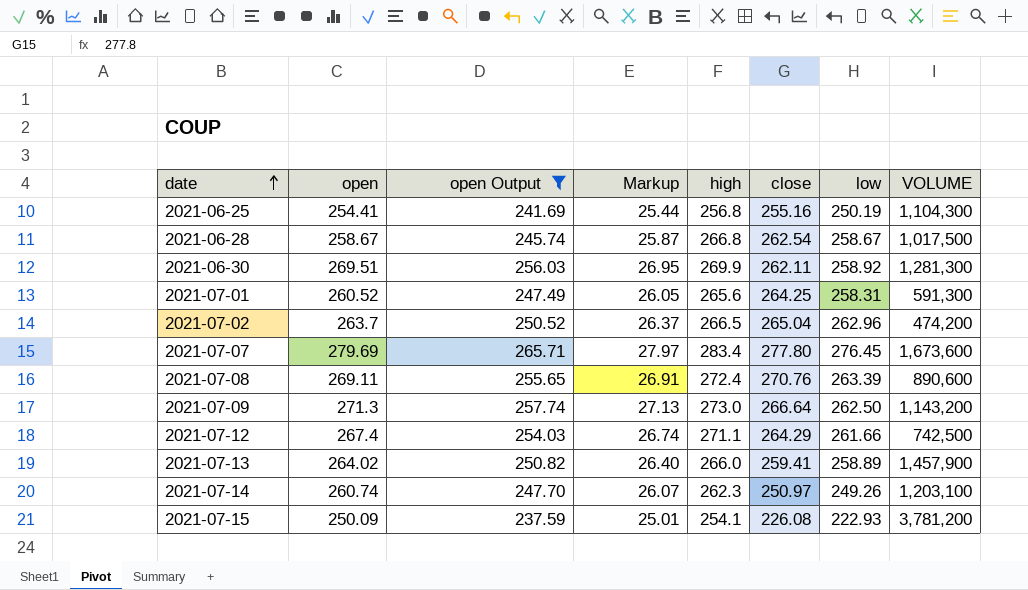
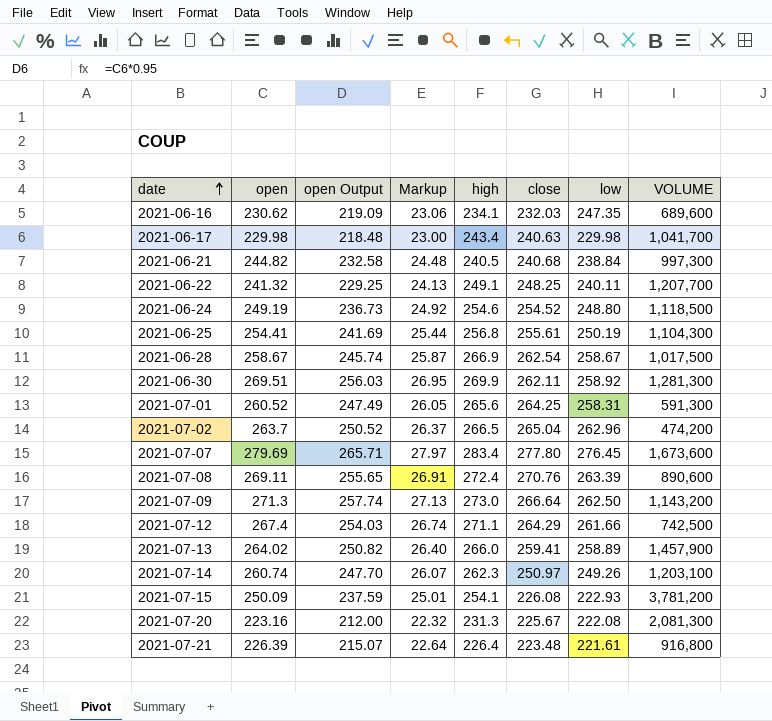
filter: open Output >= 237.59 -> none
2021-06-25 | close: 255.16 -> 255.61
2021-06-28 | high: 266.8 -> 266.9

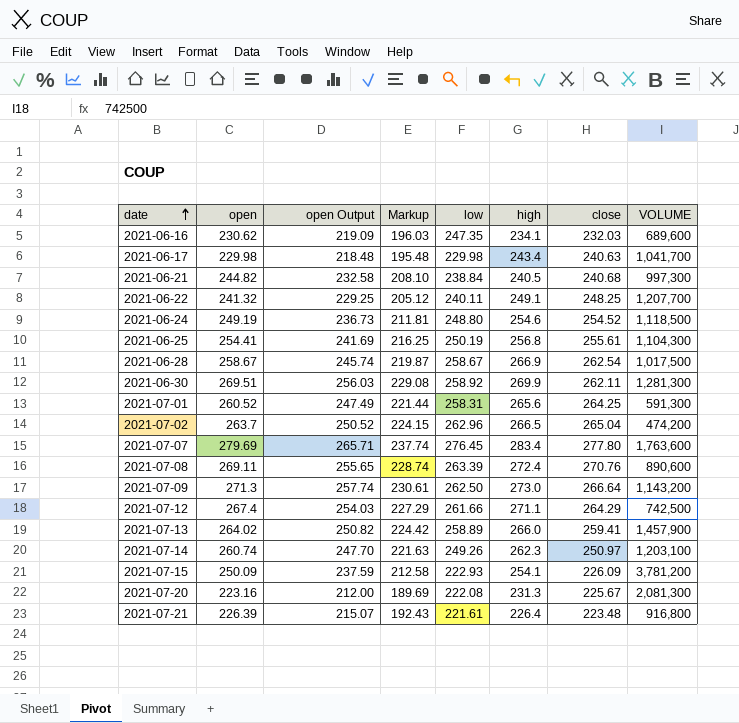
column Markup | formula: [open] * 0.1 -> [open] * 0.85
column low | position: 7 -> 5
2021-07-07 | VOLUME: 1,673,600 -> 1,763,600
2021-07-15 | close: 226.08 -> 226.09

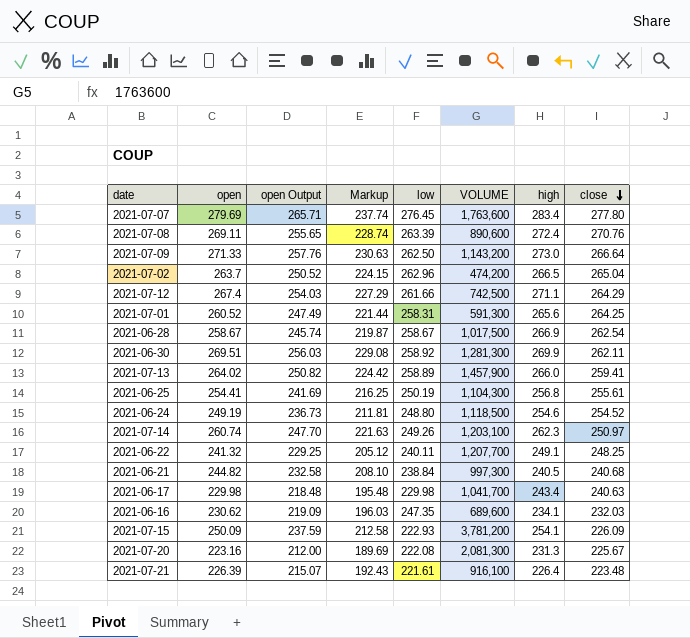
row order: date ascending -> close descending
column VOLUME | position: 8 -> 6
2021-07-09 | open: 271.3 -> 271.33
2021-07-09 | open Output: 257.74 -> 257.76
2021-07-09 | Markup: 230.61 -> 230.63
2021-07-21 | VOLUME: 916,800 -> 916,100

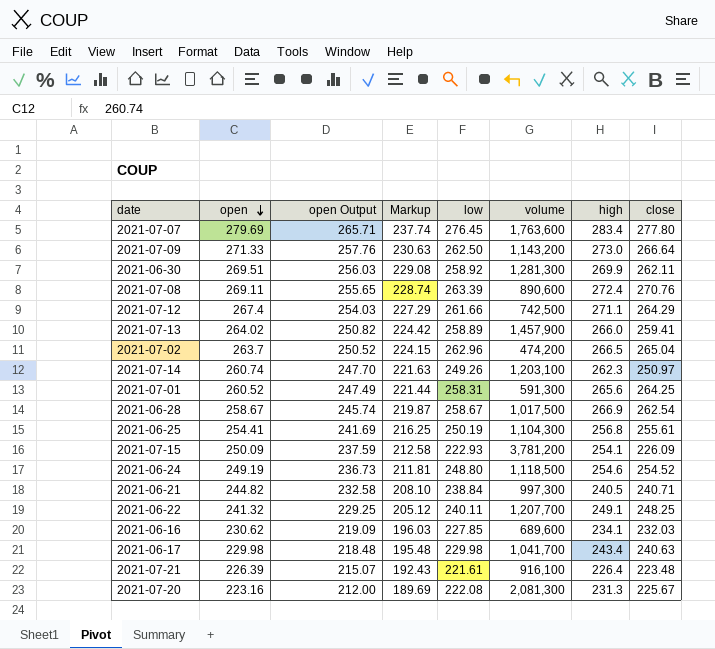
row order: close descending -> open descending
column name: VOLUME -> volume
2021-06-21 | close: 240.68 -> 240.71
2021-06-16 | low: 247.35 -> 227.85

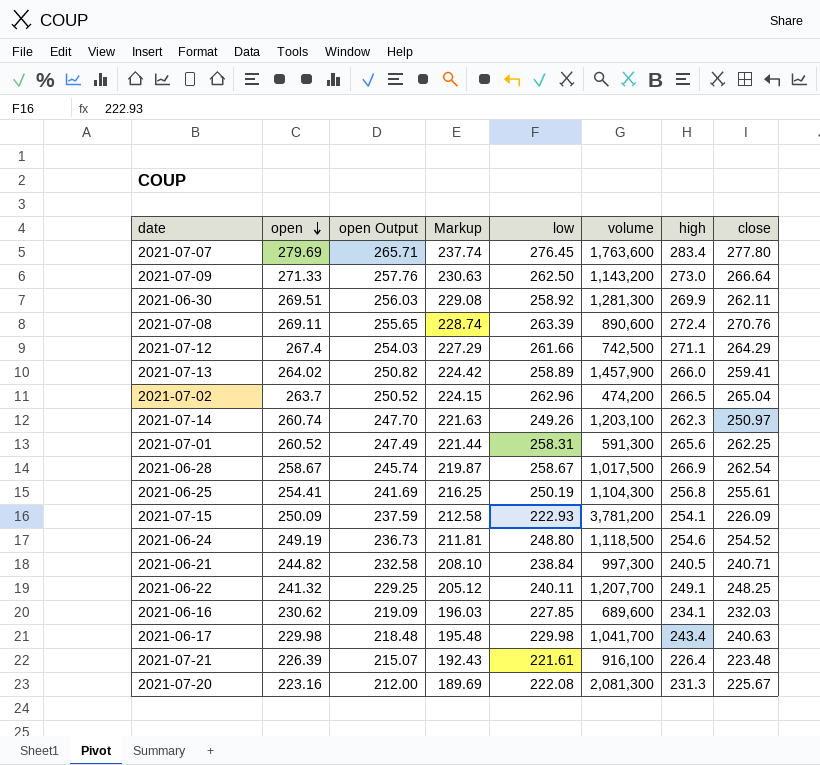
2021-07-01 | close: 264.25 -> 262.25

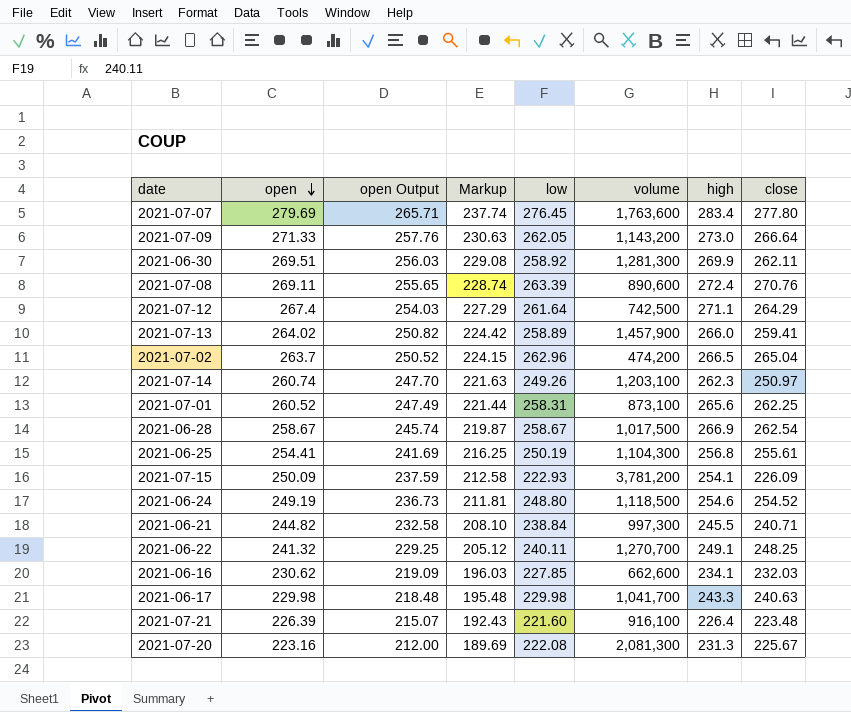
2021-07-09 | low: 262.50 -> 262.05
2021-07-12 | low: 261.66 -> 261.64
2021-07-01 | volume: 591,300 -> 873,100
2021-06-21 | high: 240.5 -> 245.5
2021-06-22 | volume: 1,207,700 -> 1,270,700
2021-06-16 | volume: 689,600 -> 662,600
2021-06-17 | high: 243.4 -> 243.3
2021-07-21 | low: 221.61 -> 221.60

